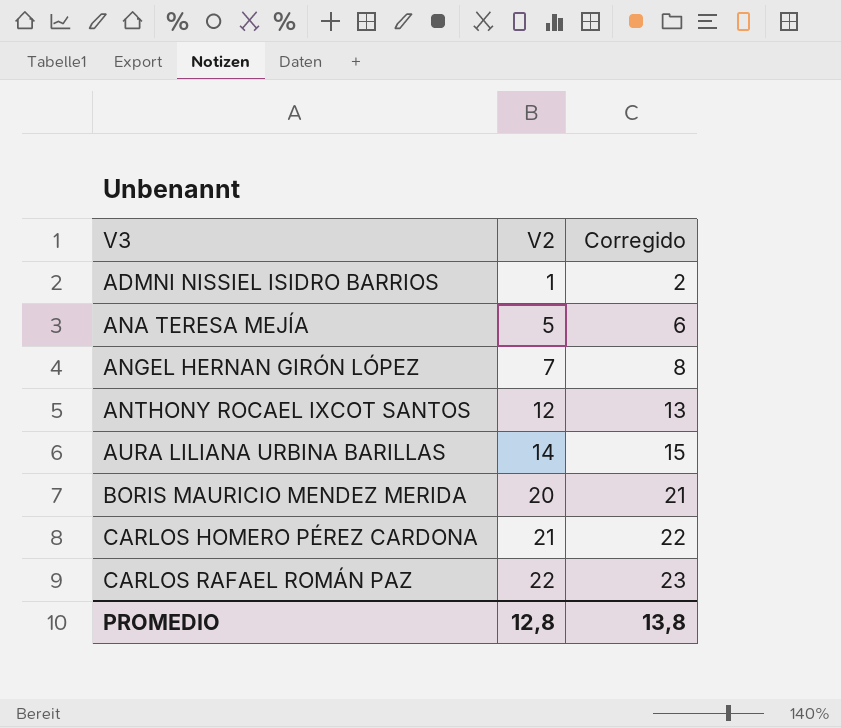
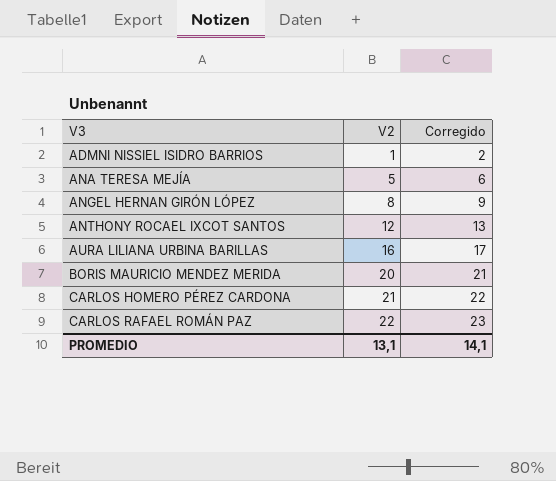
ANGEL HERNAN GIRÓN LÓPEZ | V2: 7 -> 8
ANGEL HERNAN GIRÓN LÓPEZ | Corregido: 8 -> 9
AURA LILIANA URBINA BARILLAS | V2: 14 -> 16
AURA LILIANA URBINA BARILLAS | Corregido: 15 -> 17
PROMEDIO | V2: 12,8 -> 13,1
PROMEDIO | Corregido: 13,8 -> 14,1

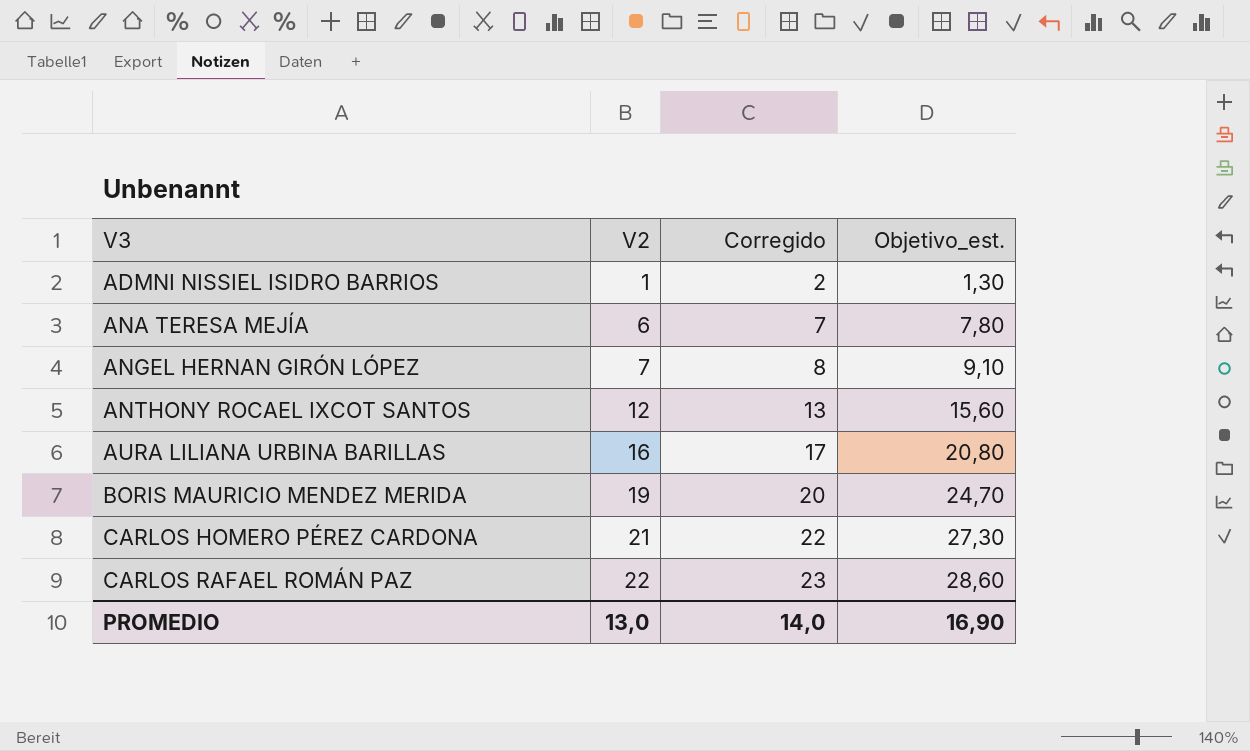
column Objetivo_est. | formula: none -> [V2] * 1,3
ANA TERESA MEJÍA | V2: 5 -> 6
ANA TERESA MEJÍA | Corregido: 6 -> 7
ANGEL HERNAN GIRÓN LÓPEZ | V2: 8 -> 7
ANGEL HERNAN GIRÓN LÓPEZ | Corregido: 9 -> 8
BORIS MAURICIO MENDEZ MERIDA | V2: 20 -> 19
BORIS MAURICIO MENDEZ MERIDA | Corregido: 21 -> 20
PROMEDIO | V2: 13,1 -> 13,0
PROMEDIO | Corregido: 14,1 -> 14,0

